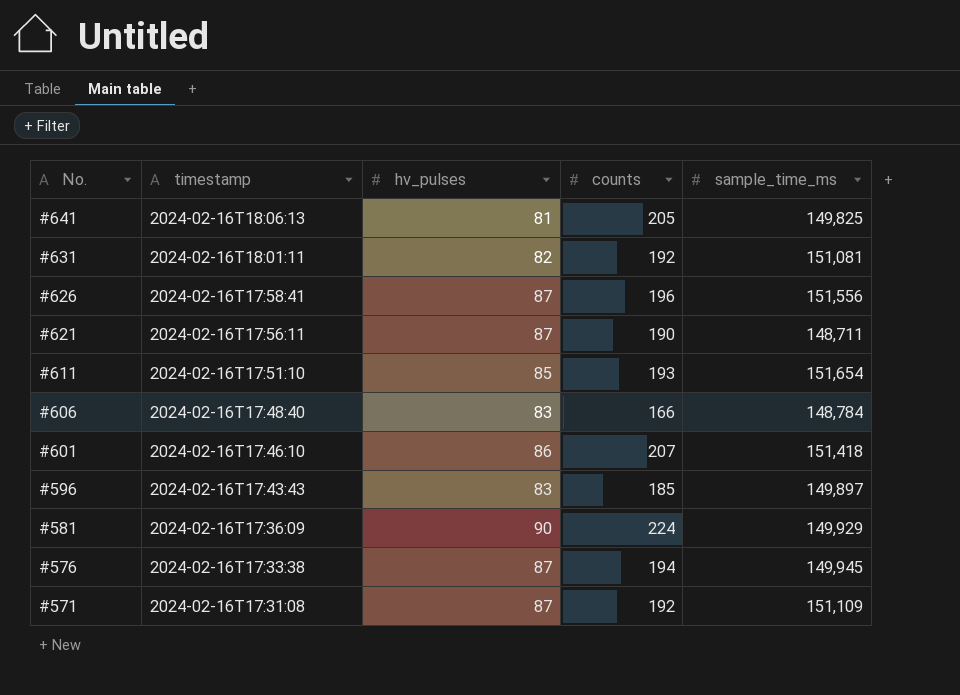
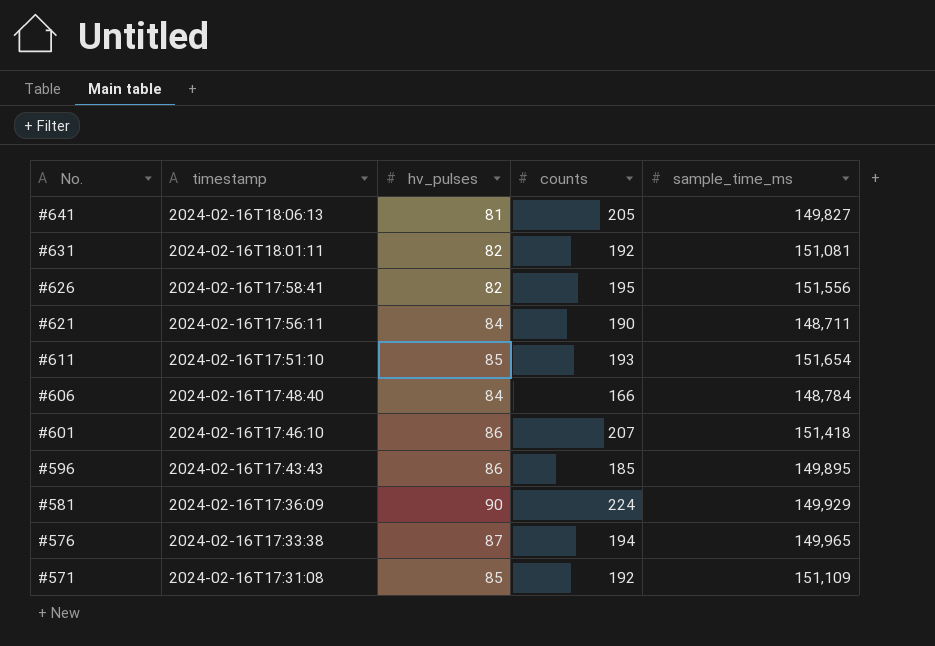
#641 | sample_time_ms: 149,825 -> 149,827
#626 | hv_pulses: 87 -> 82
#626 | counts: 196 -> 195
#621 | hv_pulses: 87 -> 84
#606 | hv_pulses: 83 -> 84
#596 | hv_pulses: 83 -> 86
#596 | sample_time_ms: 149,897 -> 149,895
#576 | sample_time_ms: 149,945 -> 149,965
#571 | hv_pulses: 87 -> 85

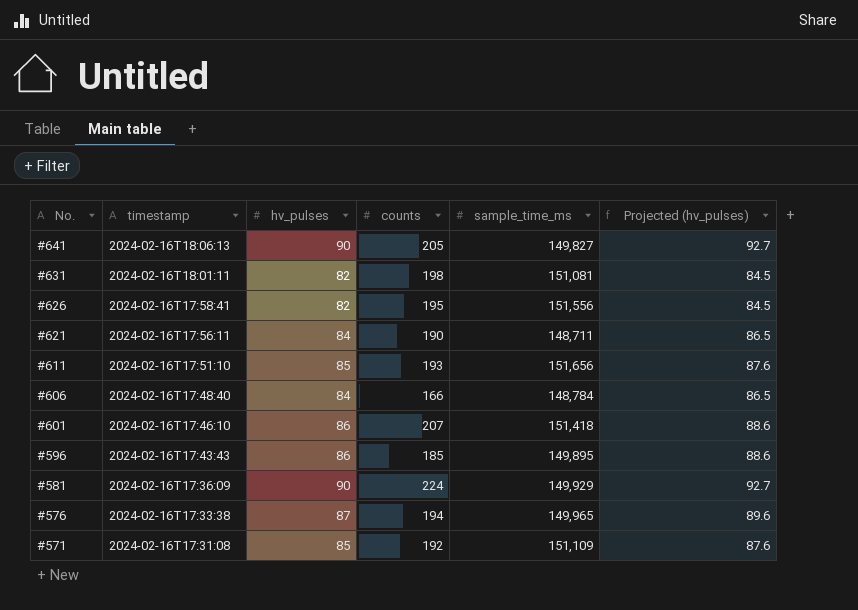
column Projected (hv_pulses) | formula: none -> [hv_pulses] * 1.03
#641 | hv_pulses: 81 -> 90
#631 | counts: 192 -> 198
#611 | sample_time_ms: 151,654 -> 151,656

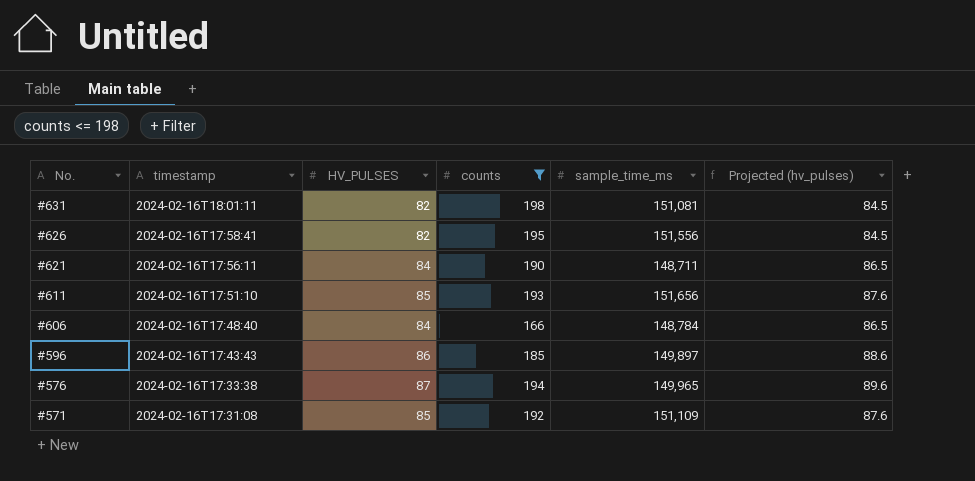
filter: none -> counts <= 198
column name: hv_pulses -> HV_PULSES
#596 | sample_time_ms: 149,895 -> 149,897

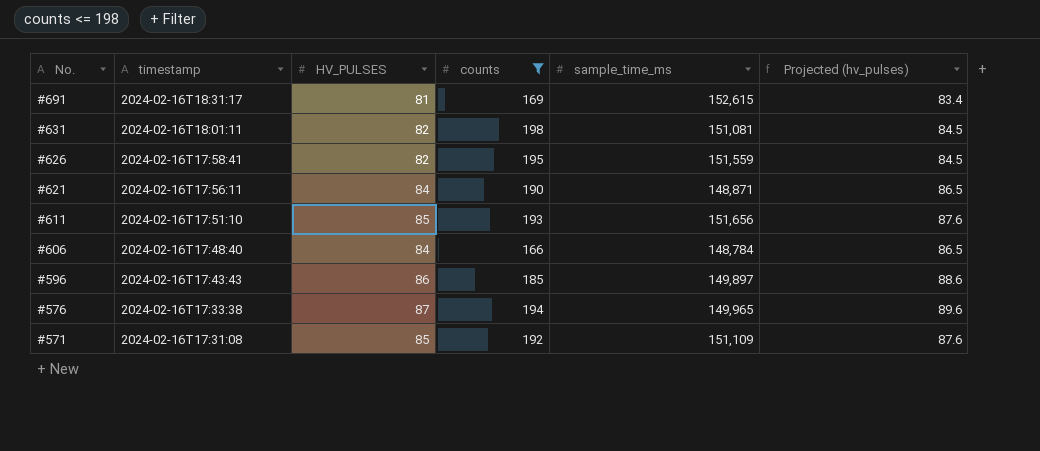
row #691: none -> 2024-02-16T18:31:17 | 81 | 169 | 152,615 | 83.4
#626 | sample_time_ms: 151,556 -> 151,559
#621 | sample_time_ms: 148,711 -> 148,871

